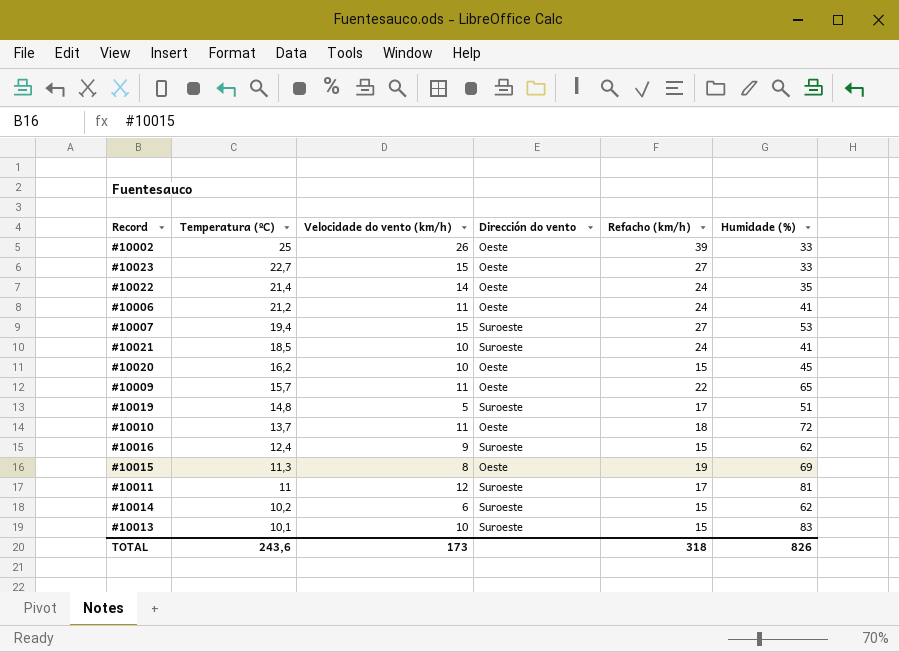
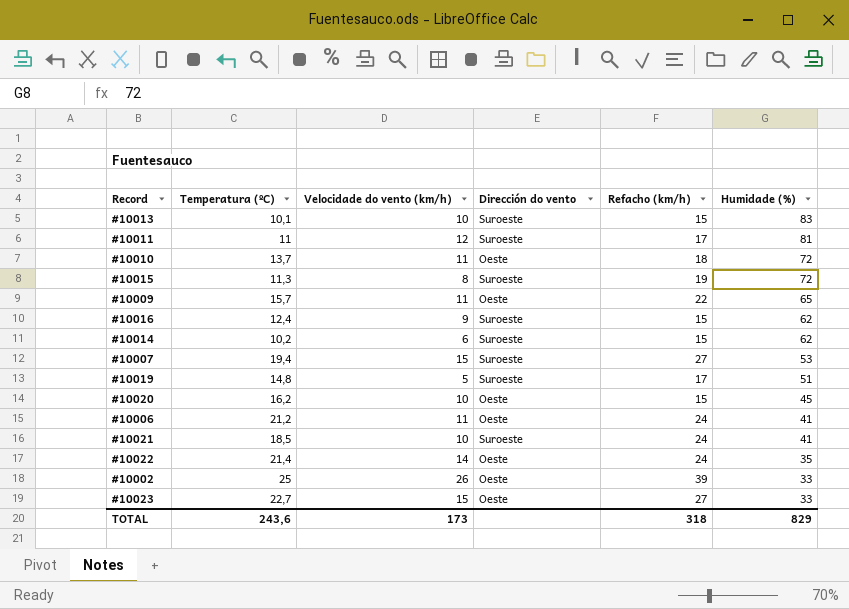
row order: Temperatura (ºC) descending -> Humidade (%) descending
#10015 | Dirección do vento: Oeste -> Suroeste
#10015 | Humidade (%): 69 -> 72
TOTAL | Humidade (%): 826 -> 829

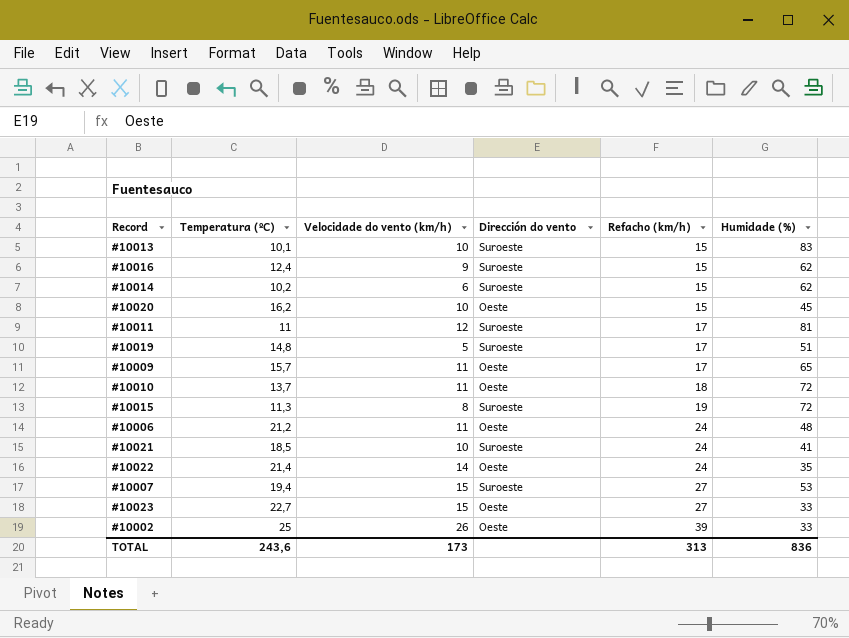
row order: Humidade (%) descending -> Refacho (km/h) ascending
#10009 | Refacho (km/h): 22 -> 17
#10006 | Humidade (%): 41 -> 48
TOTAL | Refacho (km/h): 318 -> 313
TOTAL | Humidade (%): 829 -> 836

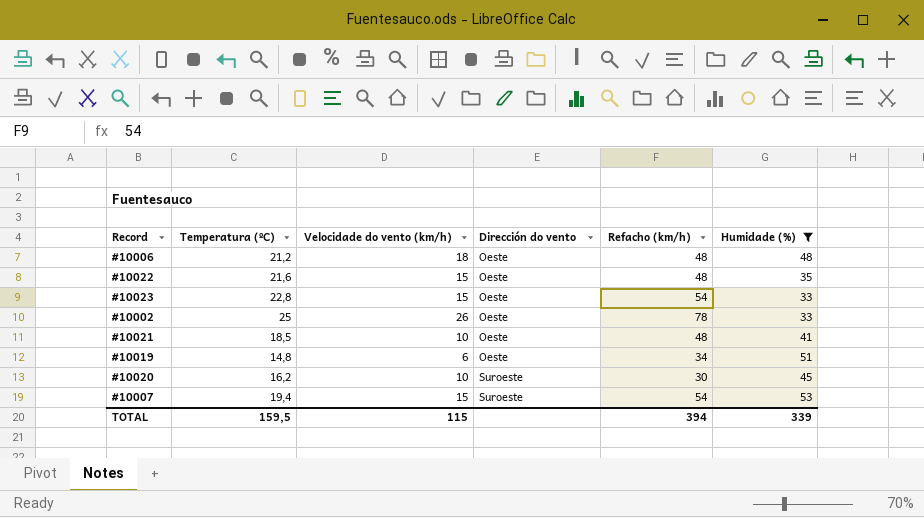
filter: none -> Humidade (%) <= 53
row order: Refacho (km/h) ascending -> Dirección do vento ascending
#10006 | Velocidade do vento (km/h): 11 -> 18
#10006 | Refacho (km/h): 24 -> 48
#10022 | Temperatura (ºC): 21,4 -> 21,6
#10022 | Velocidade do vento (km/h): 14 -> 15
#10022 | Refacho (km/h): 24 -> 48
#10023 | Temperatura (ºC): 22,7 -> 22,8
#10023 | Refacho (km/h): 27 -> 54
#10002 | Refacho (km/h): 39 -> 78
#10021 | Dirección do vento: Suroeste -> Oeste
#10021 | Refacho (km/h): 24 -> 48
#10019 | Velocidade do vento (km/h): 5 -> 6
#10019 | Dirección do vento: Suroeste -> Oeste
#10019 | Refacho (km/h): 17 -> 34
#10020 | Dirección do vento: Oeste -> Suroeste
#10020 | Refacho (km/h): 15 -> 30
#10007 | Refacho (km/h): 27 -> 54
TOTAL | Temperatura (ºC): 243,6 -> 159,5
TOTAL | Velocidade do vento (km/h): 173 -> 115
TOTAL | Refacho (km/h): 313 -> 394
TOTAL | Humidade (%): 836 -> 339

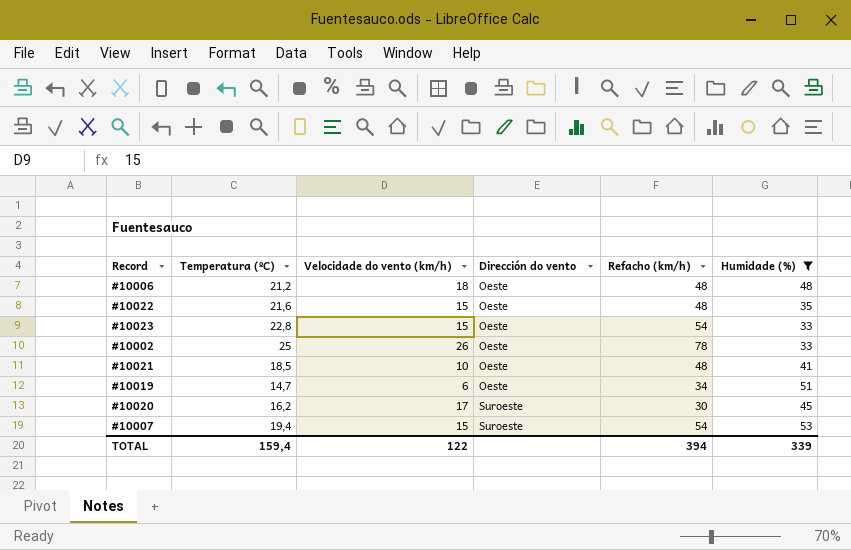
#10019 | Temperatura (ºC): 14,8 -> 14,7
#10020 | Velocidade do vento (km/h): 10 -> 17
TOTAL | Temperatura (ºC): 159,5 -> 159,4
TOTAL | Velocidade do vento (km/h): 115 -> 122

